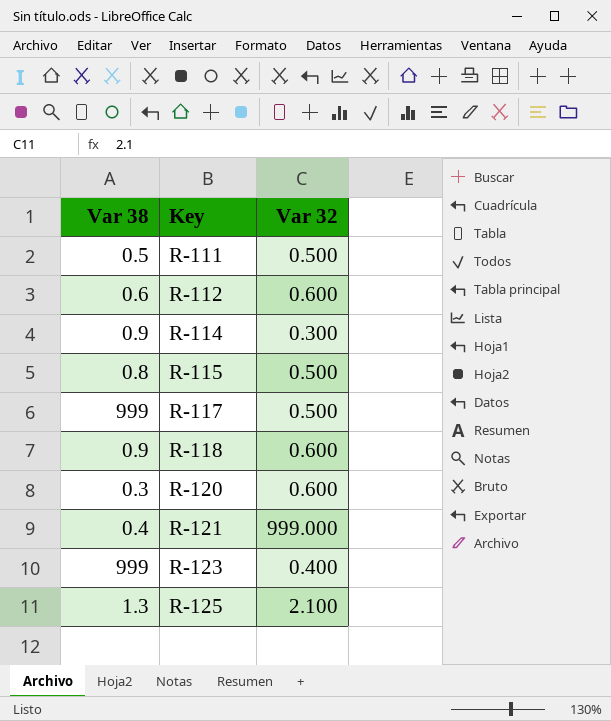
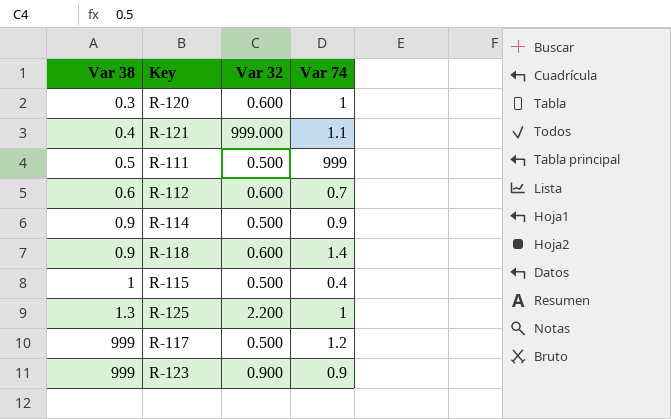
row order: Key ascending -> Var 38 ascending
column Var 74 | position: none -> 4
R-114 | Var 32: 0.300 -> 0.500
R-115 | Var 38: 0.8 -> 1
R-125 | Var 32: 2.100 -> 2.200
R-123 | Var 32: 0.400 -> 0.900

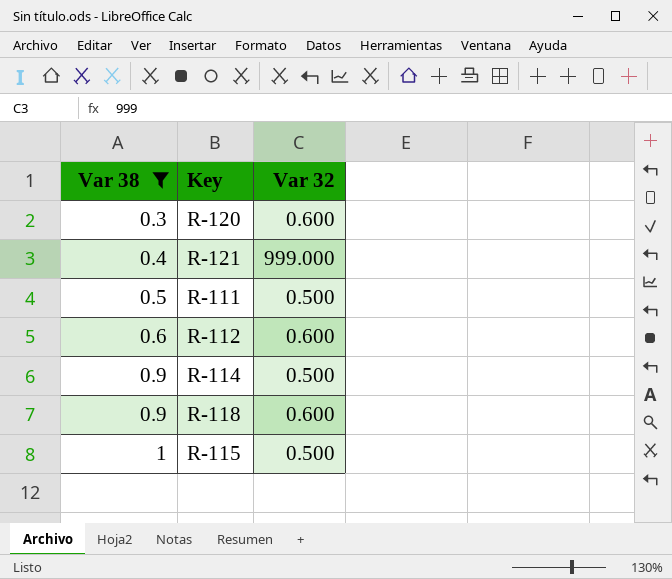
filter: none -> Var 38 <= 1
column Var 74 | position: 4 -> none

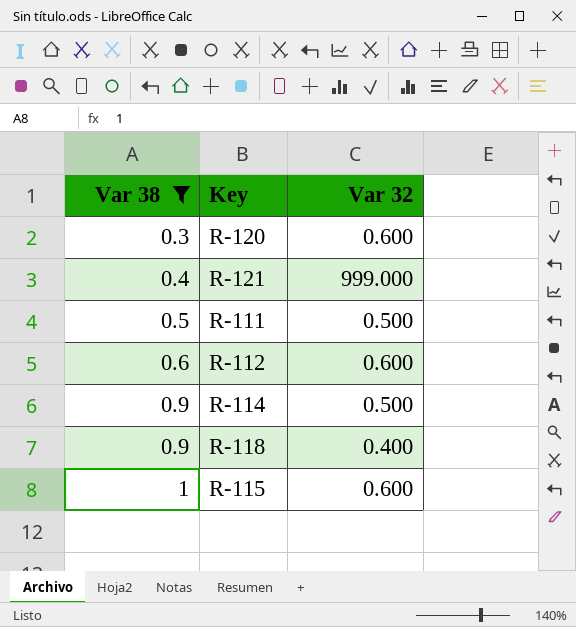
R-118 | Var 32: 0.600 -> 0.400
R-115 | Var 32: 0.500 -> 0.600

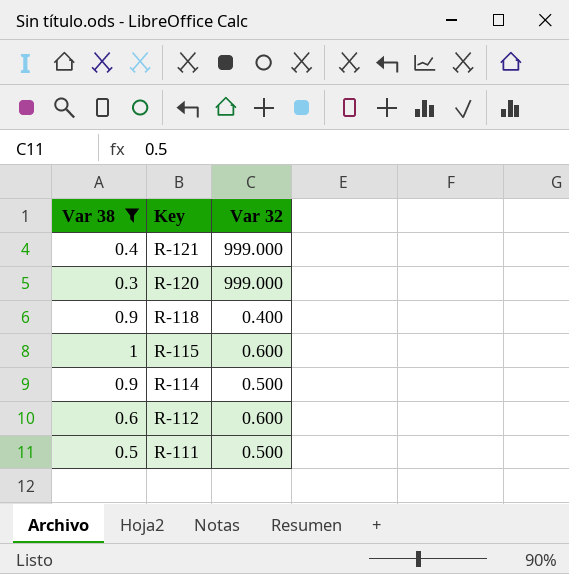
row order: Var 38 ascending -> Key descending
R-120 | Var 32: 0.600 -> 999.000

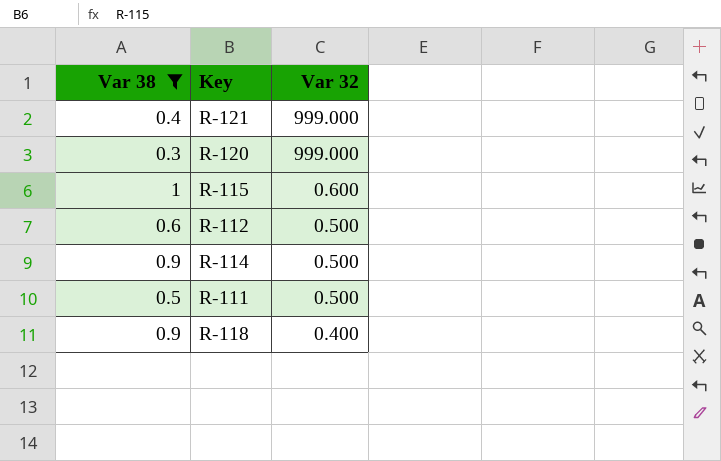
row order: Key descending -> Var 32 descending
R-112 | Var 32: 0.600 -> 0.500

